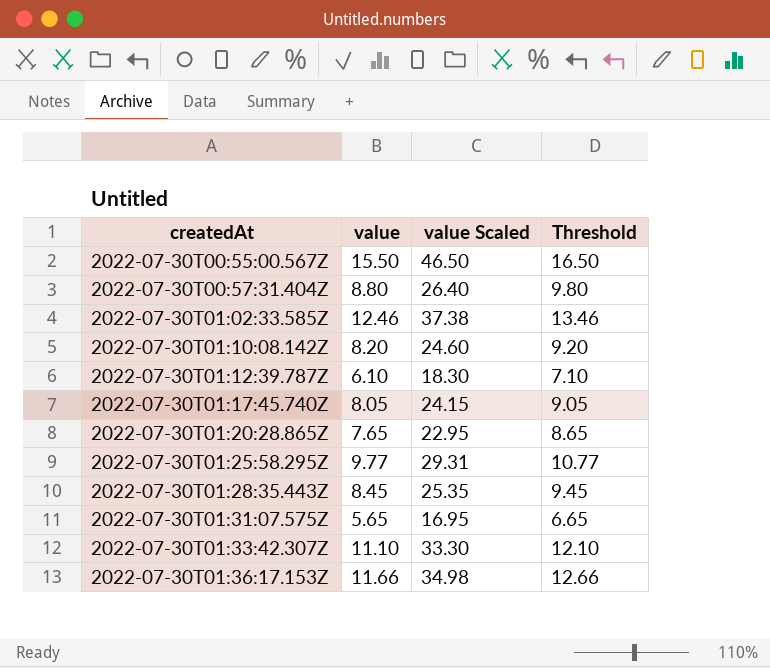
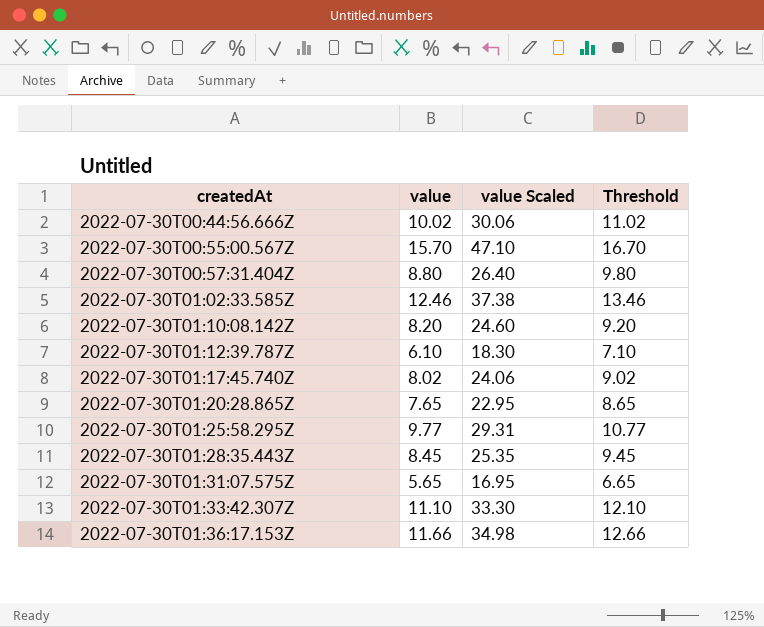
row 2022-07-30T00:44:56.666Z: none -> 10.02 | 30.06 | 11.02
2022-07-30T00:55:00.567Z | value: 15.50 -> 15.70
2022-07-30T00:55:00.567Z | value Scaled: 46.50 -> 47.10
2022-07-30T00:55:00.567Z | Threshold: 16.50 -> 16.70
2022-07-30T01:17:45.740Z | value: 8.05 -> 8.02
2022-07-30T01:17:45.740Z | value Scaled: 24.15 -> 24.06
2022-07-30T01:17:45.740Z | Threshold: 9.05 -> 9.02

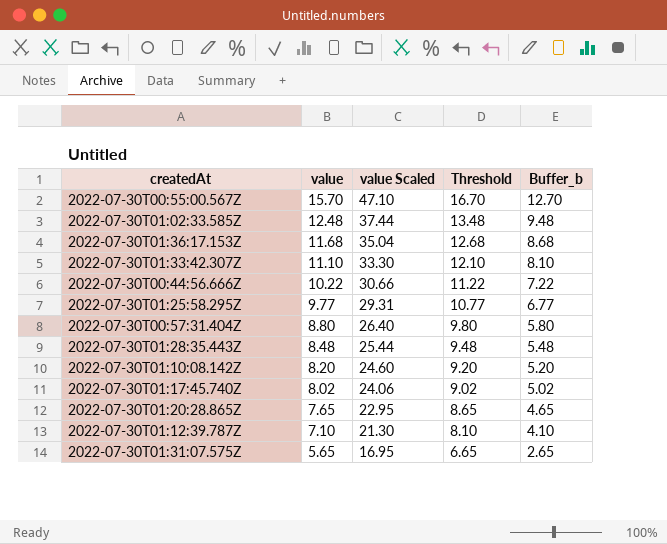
row order: createdAt ascending -> value descending
column Buffer_b | formula: none -> [value] - 3
2022-07-30T01:02:33.585Z | value: 12.46 -> 12.48
2022-07-30T01:02:33.585Z | value Scaled: 37.38 -> 37.44
2022-07-30T01:02:33.585Z | Threshold: 13.46 -> 13.48
2022-07-30T01:36:17.153Z | value: 11.66 -> 11.68
2022-07-30T01:36:17.153Z | value Scaled: 34.98 -> 35.04
2022-07-30T01:36:17.153Z | Threshold: 12.66 -> 12.68
2022-07-30T00:44:56.666Z | value: 10.02 -> 10.22
2022-07-30T00:44:56.666Z | value Scaled: 30.06 -> 30.66
2022-07-30T00:44:56.666Z | Threshold: 11.02 -> 11.22
2022-07-30T01:28:35.443Z | value: 8.45 -> 8.48
2022-07-30T01:28:35.443Z | value Scaled: 25.35 -> 25.44
2022-07-30T01:28:35.443Z | Threshold: 9.45 -> 9.48
2022-07-30T01:12:39.787Z | value: 6.10 -> 7.10
2022-07-30T01:12:39.787Z | value Scaled: 18.30 -> 21.30
2022-07-30T01:12:39.787Z | Threshold: 7.10 -> 8.10

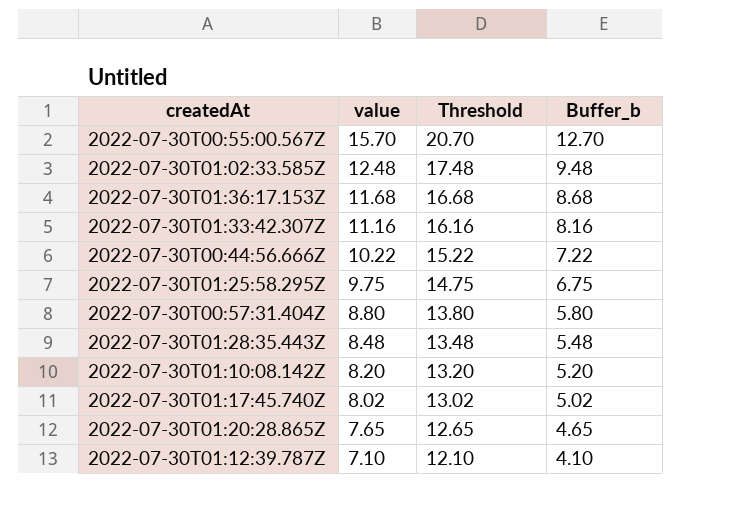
column value Scaled | formula: [value] * 3 -> none
column Threshold | formula: [value] + 1 -> [value] + 5
row 2022-07-30T01:31:07.575Z: 5.65 | 16.95 | 6.65 | 2.65 -> none
2022-07-30T01:33:42.307Z | value: 11.10 -> 11.16
2022-07-30T01:33:42.307Z | Buffer_b: 8.10 -> 8.16
2022-07-30T01:25:58.295Z | value: 9.77 -> 9.75
2022-07-30T01:25:58.295Z | Buffer_b: 6.77 -> 6.75

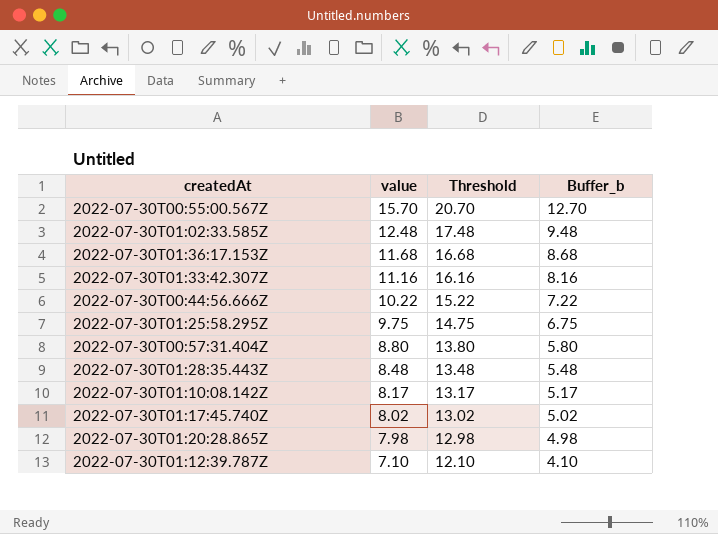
2022-07-30T01:10:08.142Z | value: 8.20 -> 8.17
2022-07-30T01:10:08.142Z | Threshold: 13.20 -> 13.17
2022-07-30T01:10:08.142Z | Buffer_b: 5.20 -> 5.17
2022-07-30T01:20:28.865Z | value: 7.65 -> 7.98
2022-07-30T01:20:28.865Z | Threshold: 12.65 -> 12.98
2022-07-30T01:20:28.865Z | Buffer_b: 4.65 -> 4.98

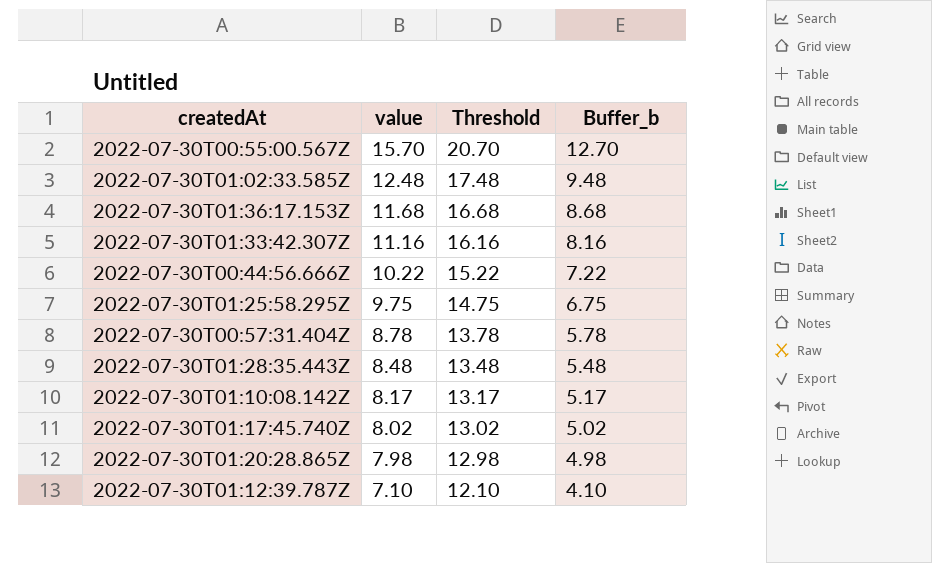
2022-07-30T00:57:31.404Z | value: 8.80 -> 8.78
2022-07-30T00:57:31.404Z | Threshold: 13.80 -> 13.78
2022-07-30T00:57:31.404Z | Buffer_b: 5.80 -> 5.78

